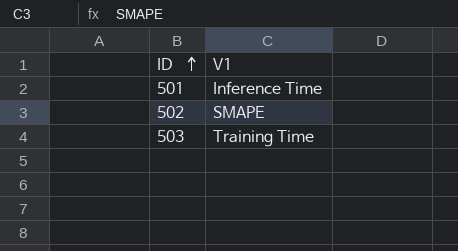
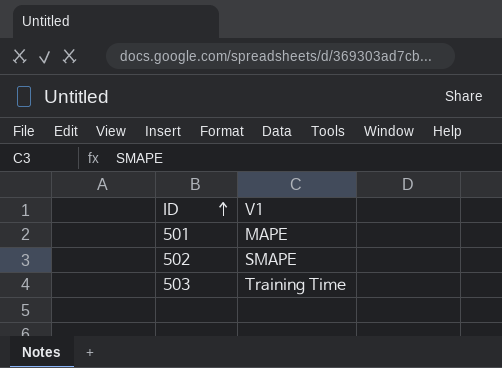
501 | V1: Inference Time -> MAPE

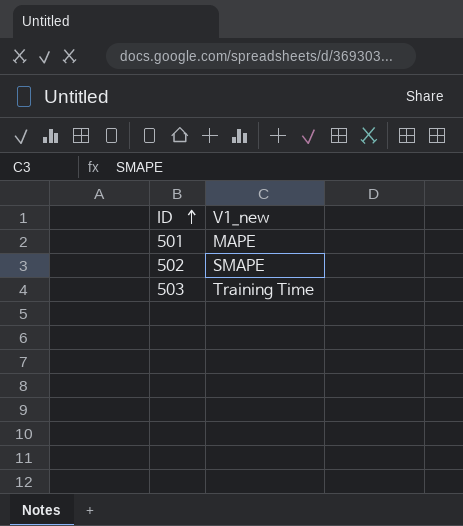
column name: V1 -> V1_new

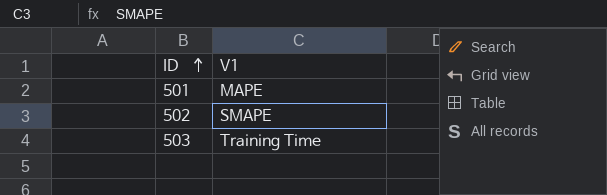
column name: V1_new -> V1

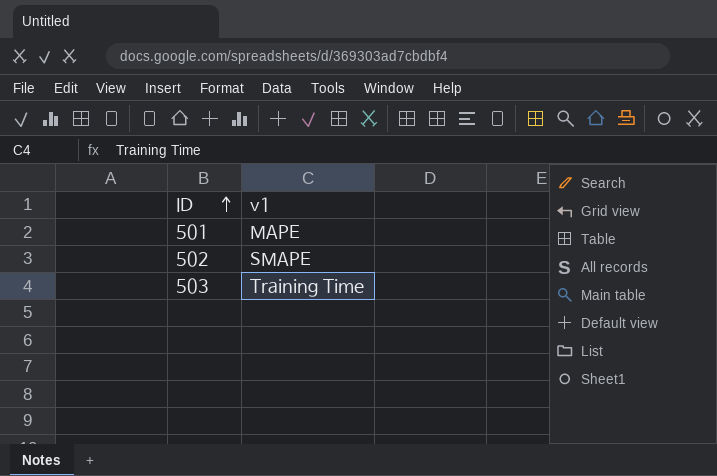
column name: V1 -> v1

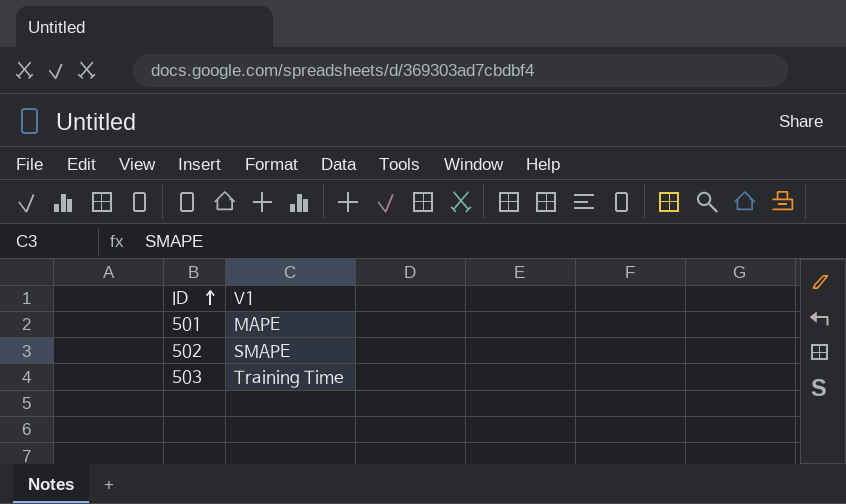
column name: v1 -> V1

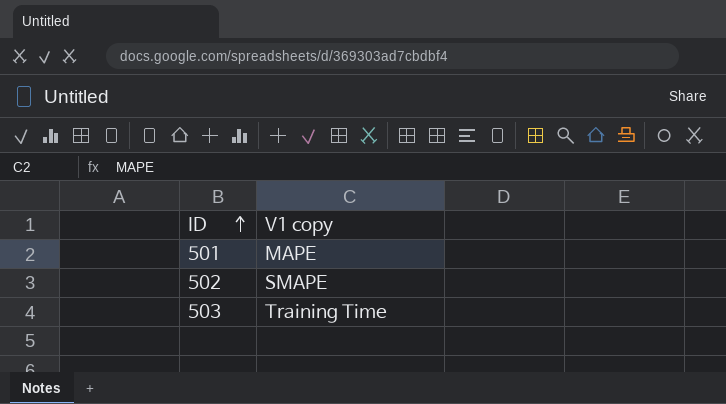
column name: V1 -> V1 copy

